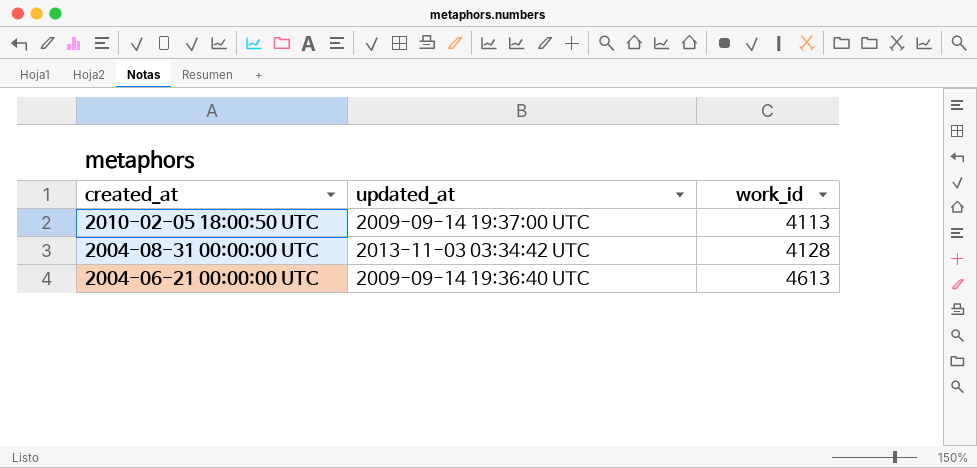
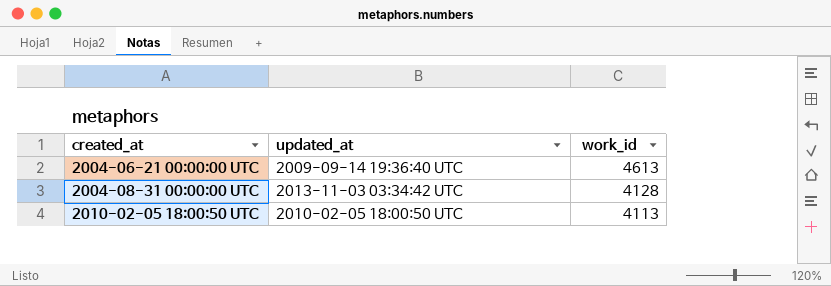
row order: created_at descending -> created_at ascending
2010-02-05 18:00:50 UTC | updated_at: 2009-09-14 19:37:00 UTC -> 2010-02-05 18:00:50 UTC

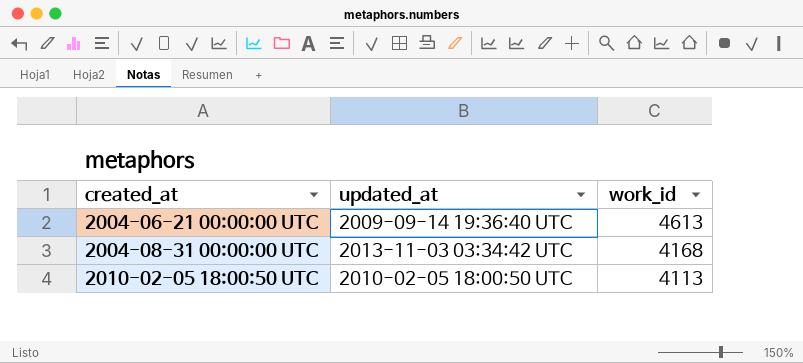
2004-08-31 00:00:00 UTC | work_id: 4128 -> 4168

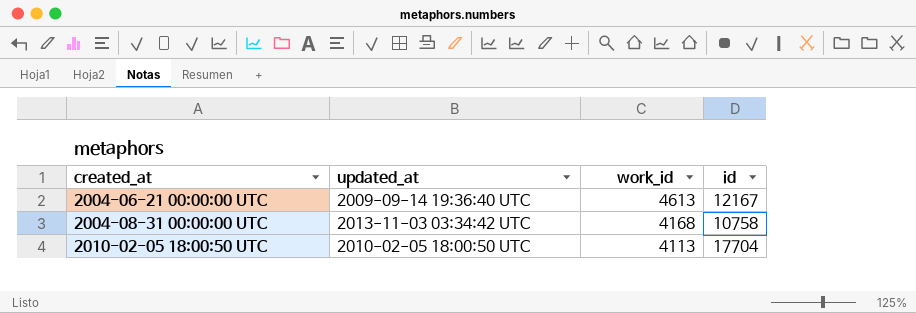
column id | position: none -> 4

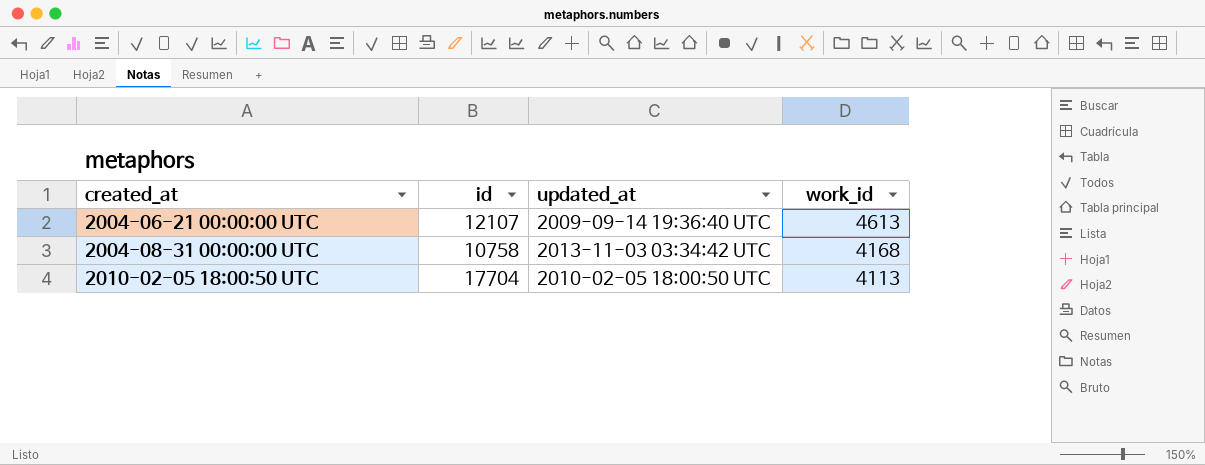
column id | position: 4 -> 2
2004-06-21 00:00:00 UTC | id: 12167 -> 12107

